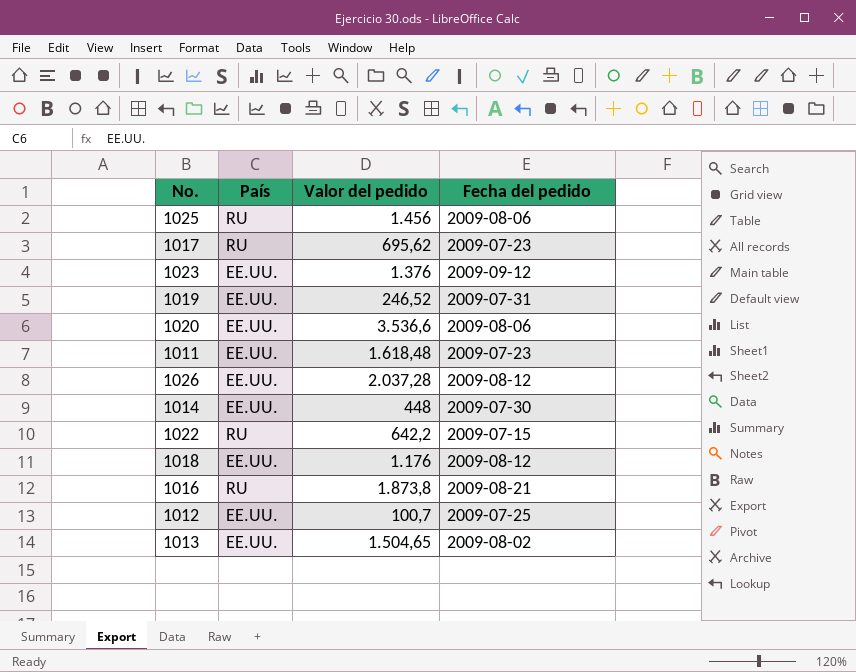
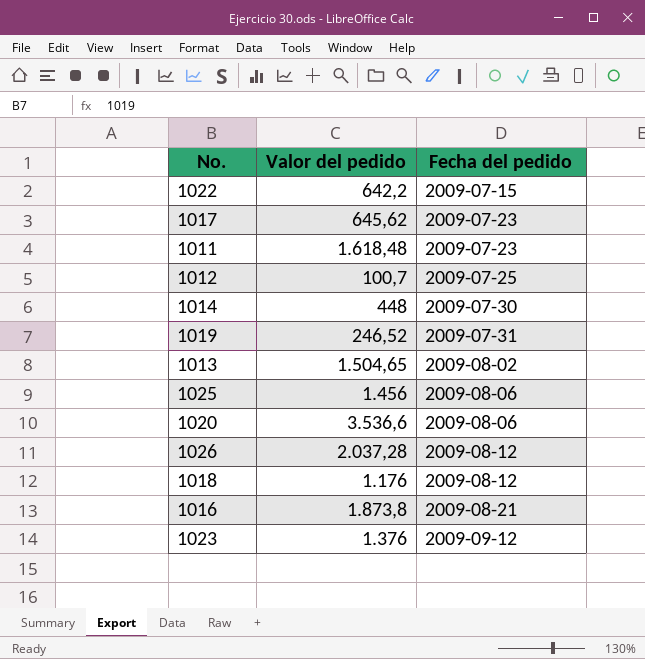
row order: none -> Fecha del pedido ascending
column País | position: 2 -> none
1017 | Valor del pedido: 695,62 -> 645,62

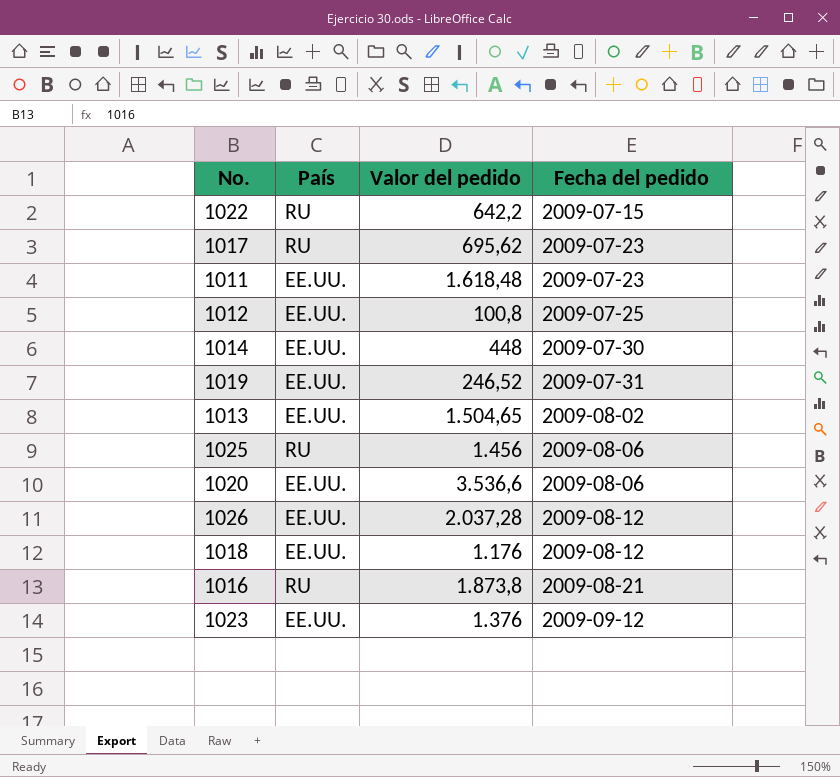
column País | position: none -> 2
1017 | Valor del pedido: 645,62 -> 695,62
1012 | Valor del pedido: 100,7 -> 100,8

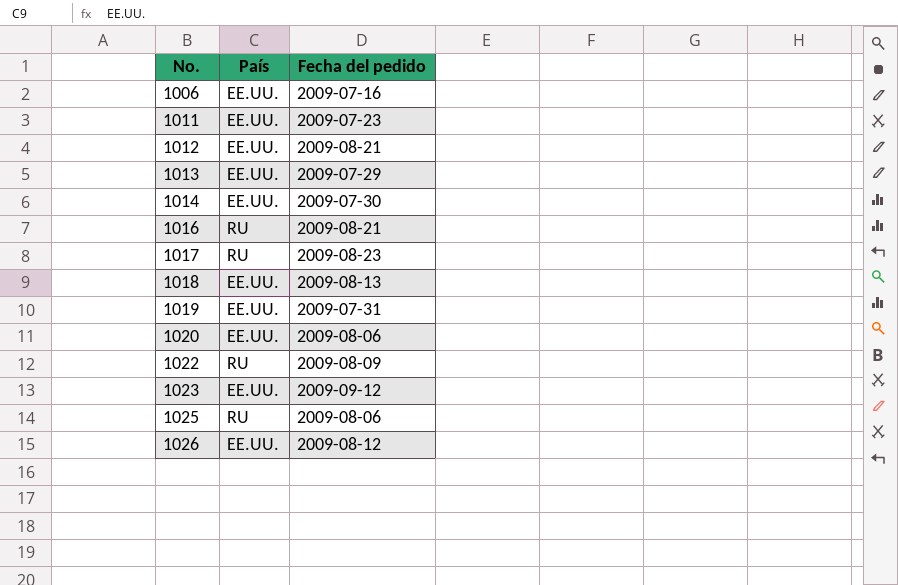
row order: Fecha del pedido ascending -> No. ascending
column Valor del pedido | position: 3 -> none
row 1006: none -> EE.UU. | 2009-07-16
1012 | Fecha del pedido: 2009-07-25 -> 2009-08-21
1013 | Fecha del pedido: 2009-08-02 -> 2009-07-29
1017 | Fecha del pedido: 2009-07-23 -> 2009-08-23
1018 | Fecha del pedido: 2009-08-12 -> 2009-08-13
1022 | Fecha del pedido: 2009-07-15 -> 2009-08-09

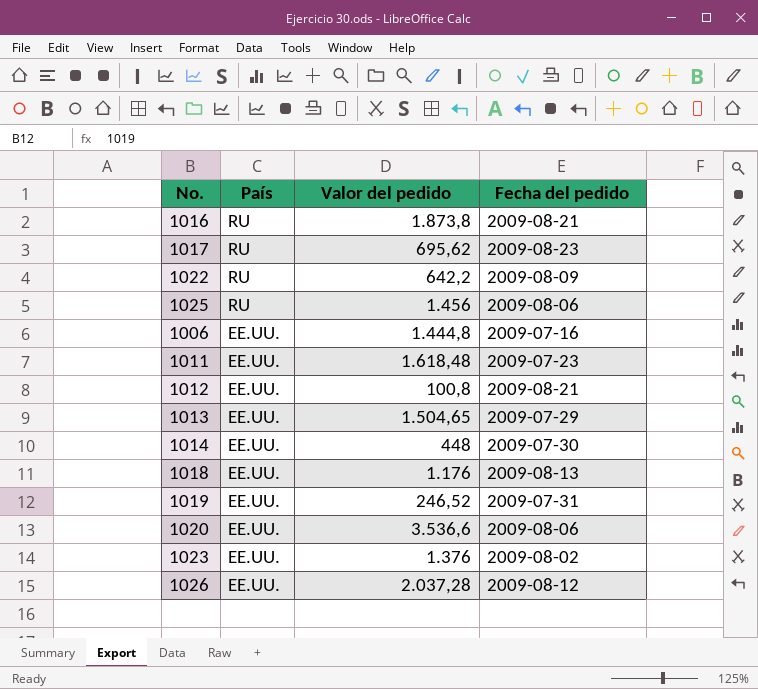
row order: No. ascending -> País descending
column Valor del pedido | position: none -> 3
1023 | Fecha del pedido: 2009-09-12 -> 2009-08-02

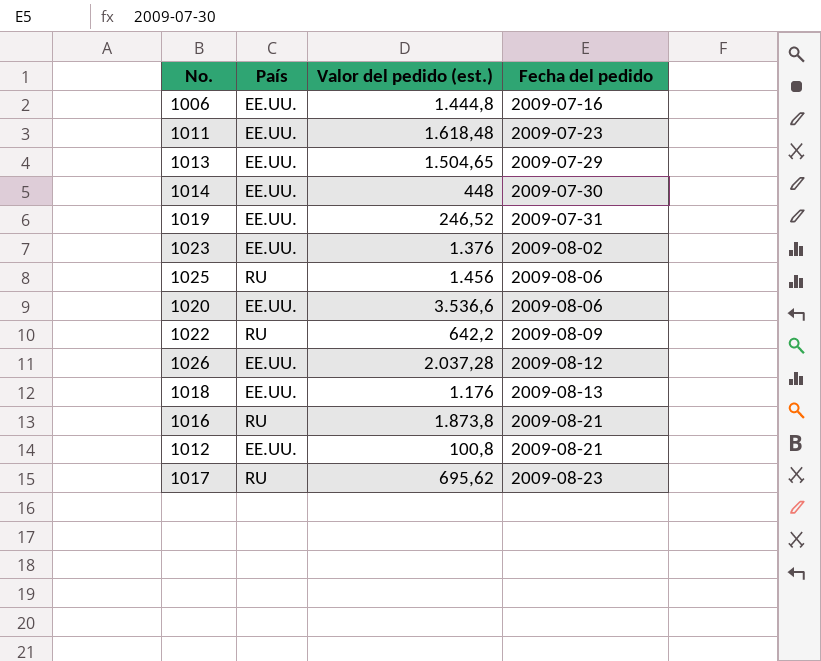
row order: País descending -> Fecha del pedido ascending
column name: Valor del pedido -> Valor del pedido (est.)

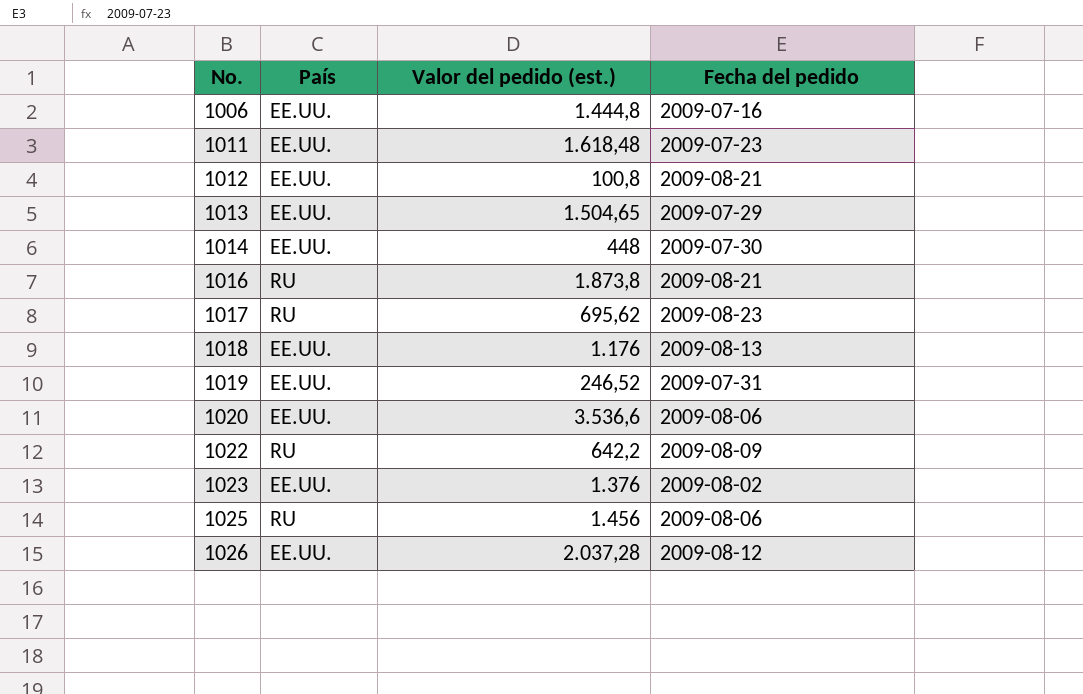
row order: Fecha del pedido ascending -> No. ascending

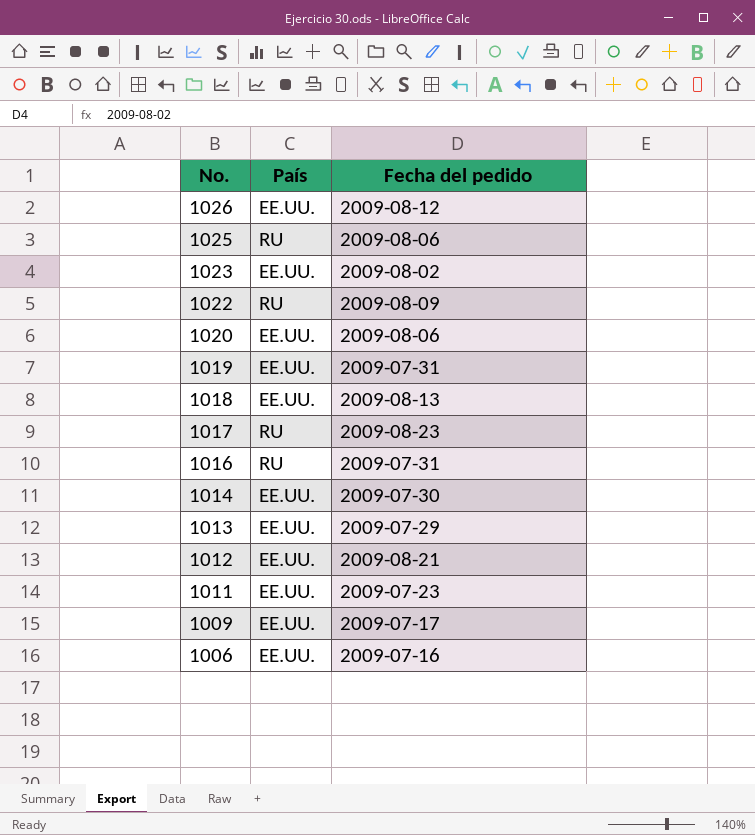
row order: No. ascending -> No. descending
column Valor del pedido (est.) | position: 3 -> none
1016 | Fecha del pedido: 2009-08-21 -> 2009-07-31
row 1009: none -> EE.UU. | 2009-07-17

